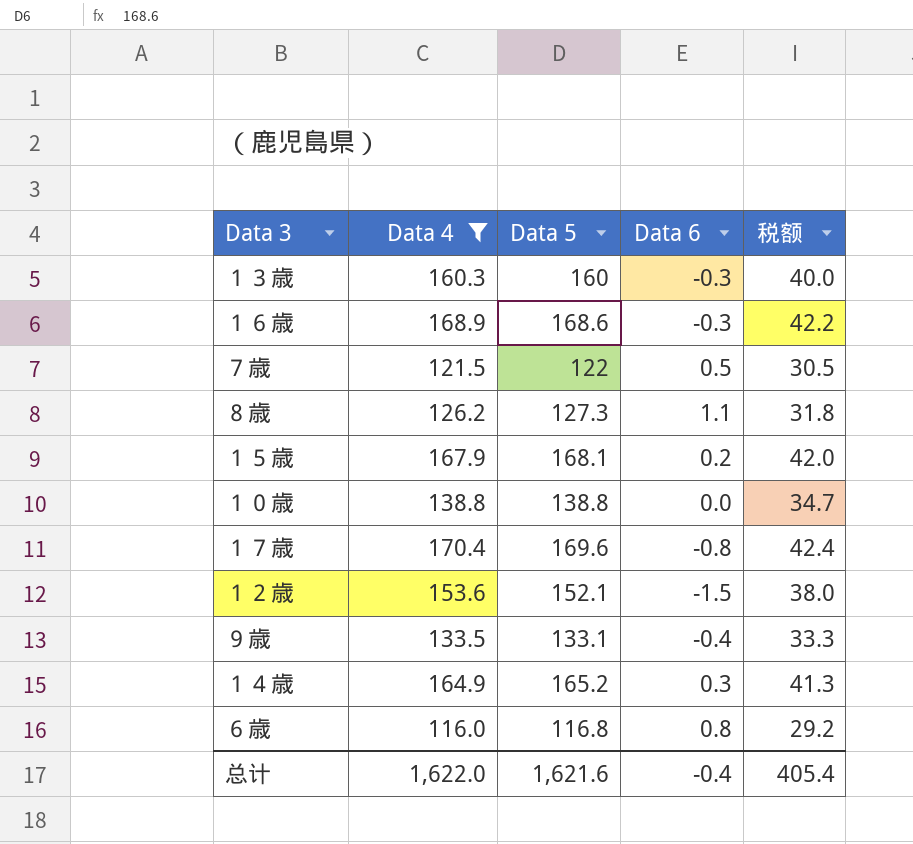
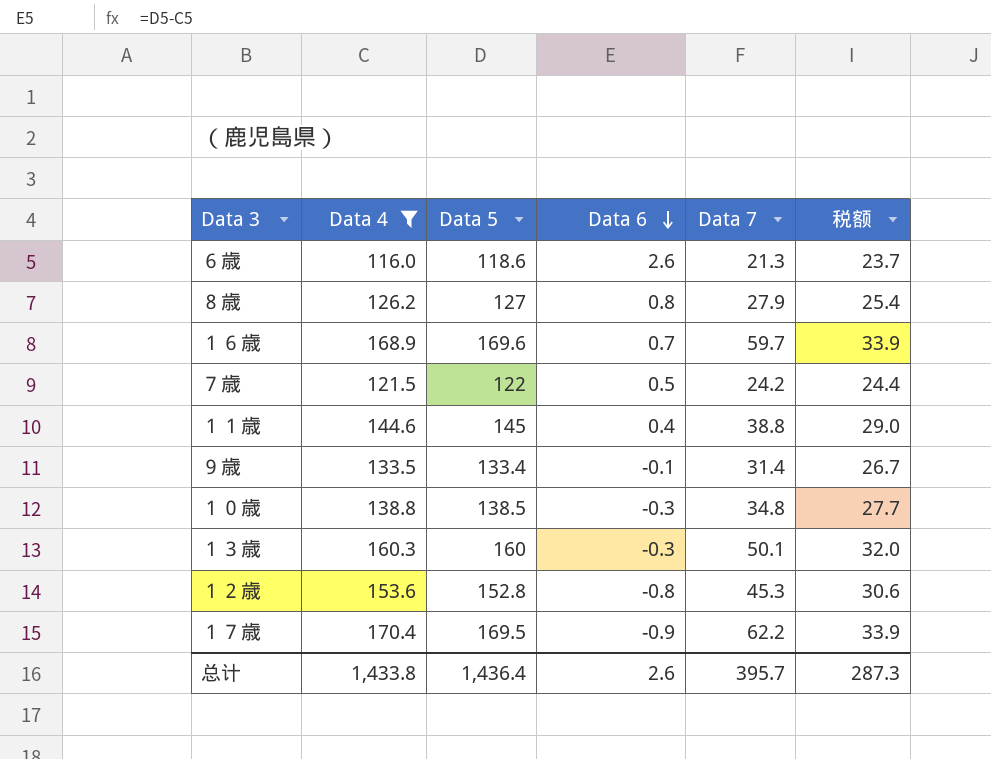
row order: none -> Data 6 descending
column Data 7 | position: none -> 5
column 税额 | formula: [Data 5] * 0.25 -> [Data 5] * 0.2
row １５歳: 167.9 | 168.1 | 0.2 | 42.0 -> none
row １４歳: 164.9 | 165.2 | 0.3 | 41.3 -> none
６歳 | Data 5: 116.8 -> 118.6
６歳 | Data 6: 0.8 -> 2.6
８歳 | Data 5: 127.3 -> 127
８歳 | Data 6: 1.1 -> 0.8
１６歳 | Data 5: 168.6 -> 169.6
１６歳 | Data 6: -0.3 -> 0.7
row １１歳: none -> 144.6 | 145 | 0.4 | 38.8 | 29.0
９歳 | Data 5: 133.1 -> 133.4
９歳 | Data 6: -0.4 -> -0.1
１０歳 | Data 5: 138.8 -> 138.5
１０歳 | Data 6: 0.0 -> -0.3
１２歳 | Data 5: 152.1 -> 152.8
１２歳 | Data 6: -1.5 -> -0.8
１７歳 | Data 5: 169.6 -> 169.5
１７歳 | Data 6: -0.8 -> -0.9
总计 | Data 4: 1,622.0 -> 1,433.8
总计 | Data 5: 1,621.6 -> 1,436.4
总计 | Data 6: -0.4 -> 2.6
总计 | 税额: 405.4 -> 287.3

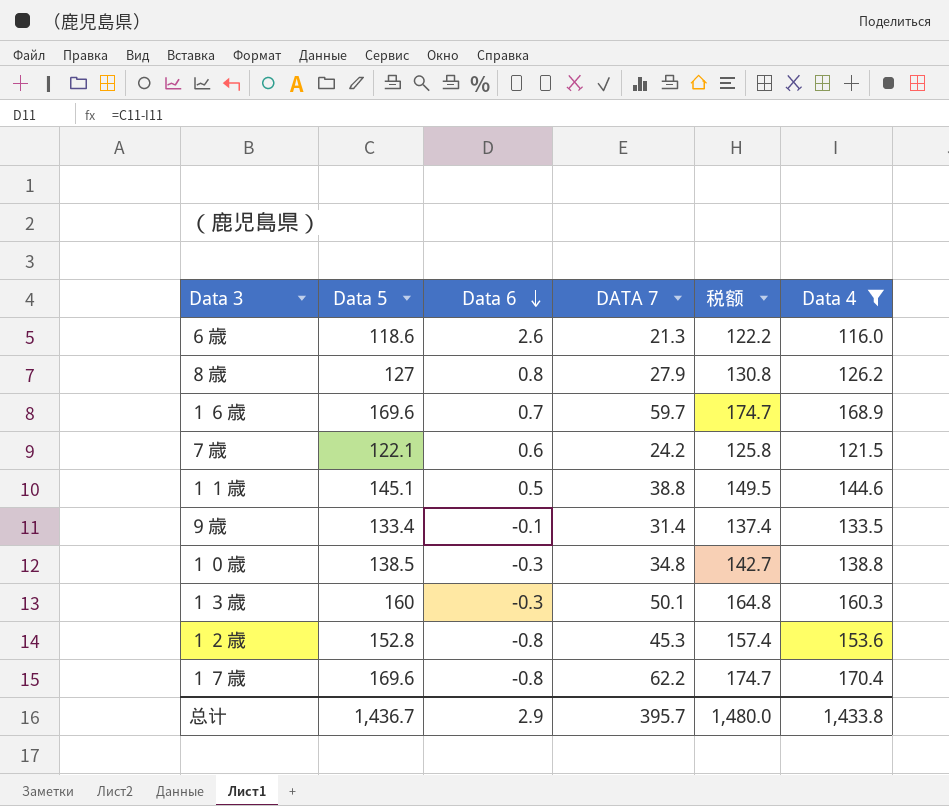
column name: Data 7 -> DATA 7
column 税额 | formula: [Data 5] * 0.2 -> [Data 5] * 1.03
column Data 4 | position: 2 -> 6
７歳 | Data 5: 122 -> 122.1
７歳 | Data 6: 0.5 -> 0.6
１１歳 | Data 5: 145 -> 145.1
１１歳 | Data 6: 0.4 -> 0.5
１７歳 | Data 5: 169.5 -> 169.6
１７歳 | Data 6: -0.9 -> -0.8
总计 | Data 5: 1,436.4 -> 1,436.7
总计 | Data 6: 2.6 -> 2.9
总计 | 税额: 287.3 -> 1,480.0

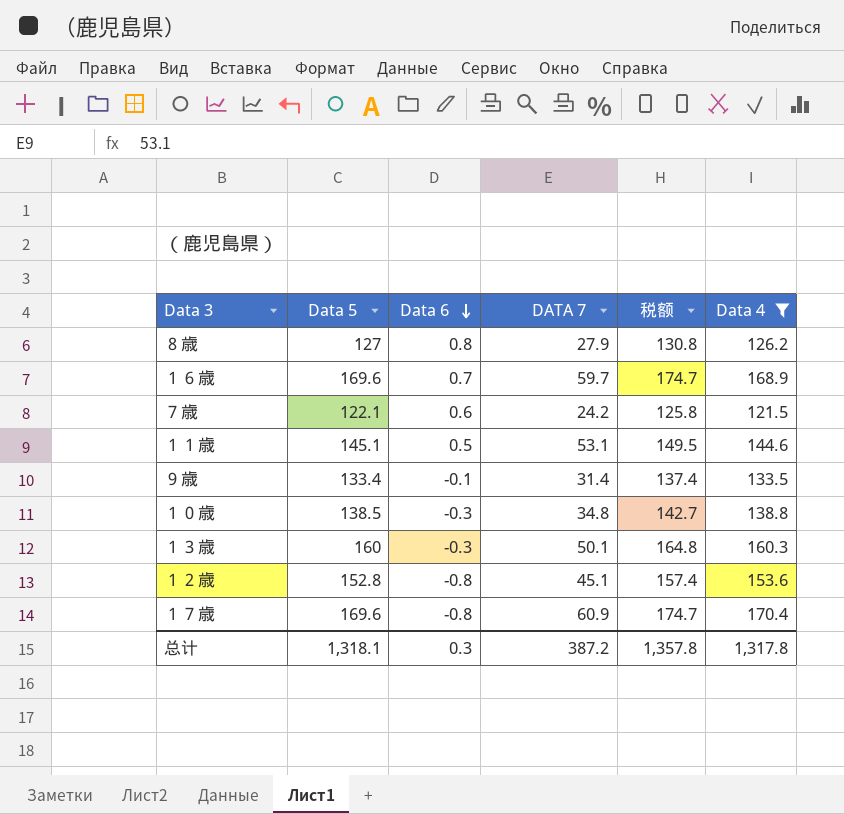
row ６歳: 118.6 | 2.6 | 21.3 | 122.2 | 116.0 -> none
１１歳 | DATA 7: 38.8 -> 53.1
１２歳 | DATA 7: 45.3 -> 45.1
１７歳 | DATA 7: 62.2 -> 60.9
总计 | Data 5: 1,436.7 -> 1,318.1
总计 | Data 6: 2.9 -> 0.3
总计 | DATA 7: 395.7 -> 387.2
总计 | 税额: 1,480.0 -> 1,357.8
总计 | Data 4: 1,433.8 -> 1,317.8

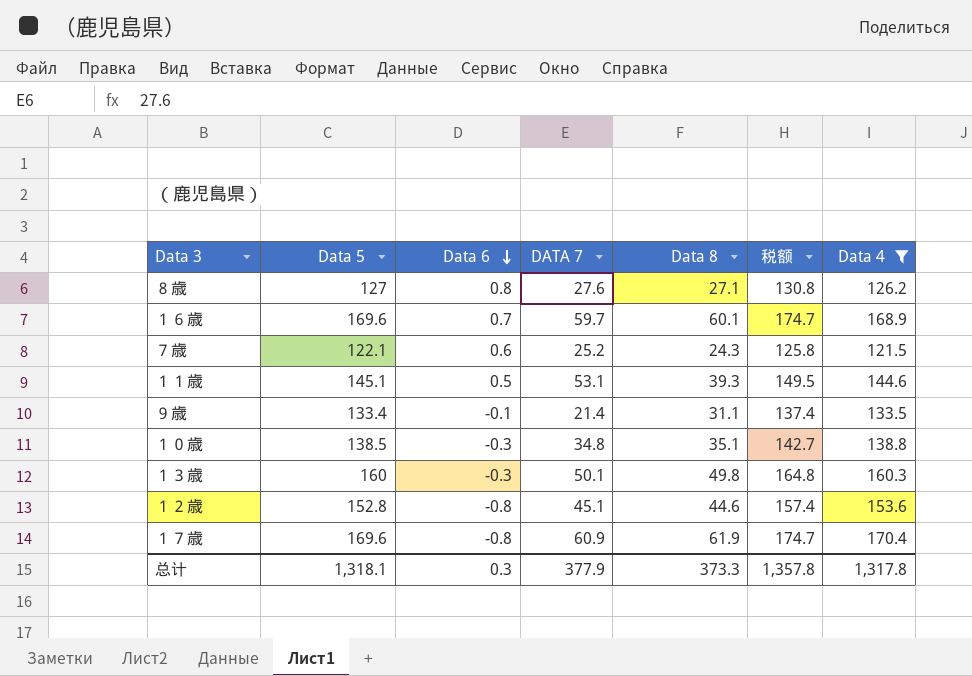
column Data 8 | position: none -> 5
８歳 | DATA 7: 27.9 -> 27.6
７歳 | DATA 7: 24.2 -> 25.2
９歳 | DATA 7: 31.4 -> 21.4
总计 | DATA 7: 387.2 -> 377.9

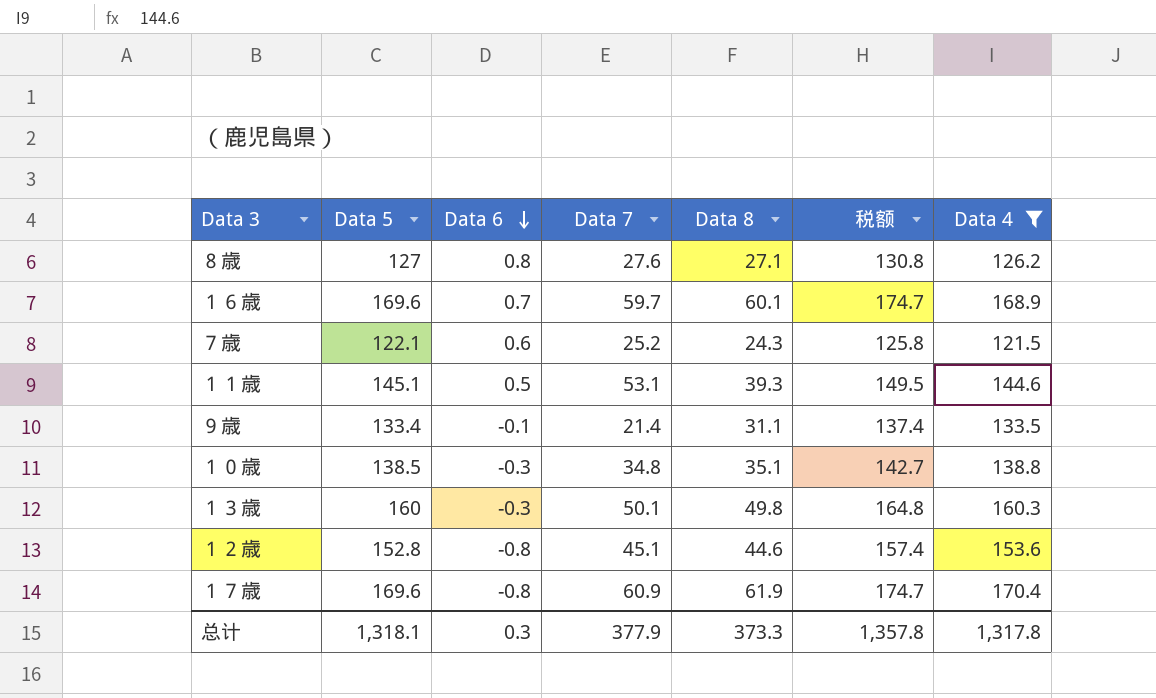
column name: DATA 7 -> Data 7

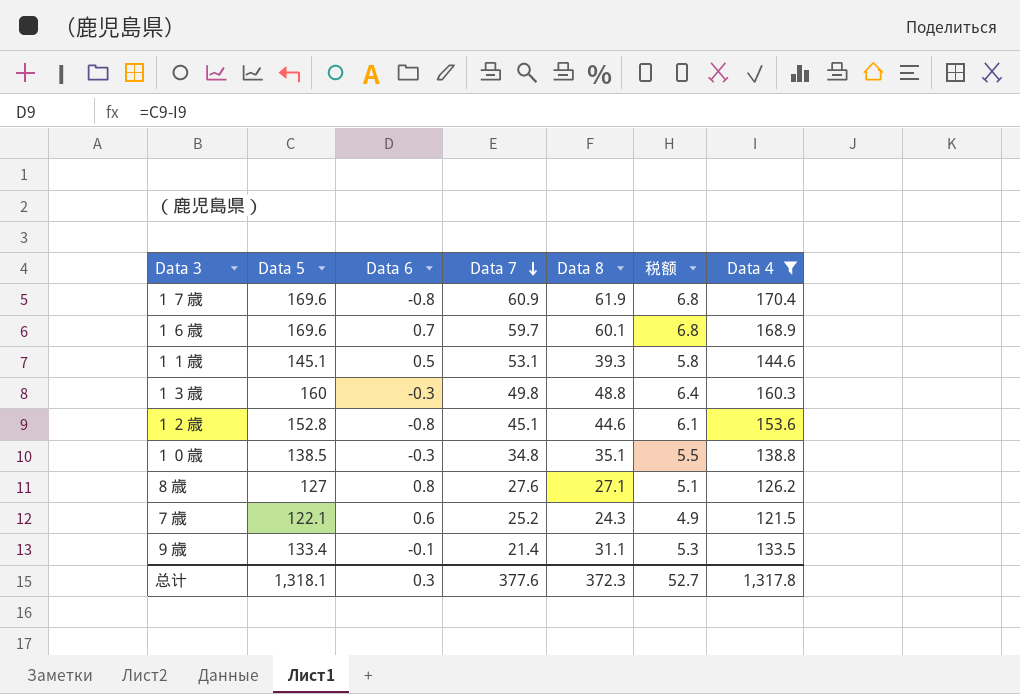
row order: Data 6 descending -> Data 7 descending
column 税额 | formula: [Data 5] * 1.03 -> [Data 5] * 0.04
１３歳 | Data 7: 50.1 -> 49.8
１３歳 | Data 8: 49.8 -> 48.8
总计 | Data 7: 377.9 -> 377.6
总计 | Data 8: 373.3 -> 372.3
总计 | 税额: 1,357.8 -> 52.7

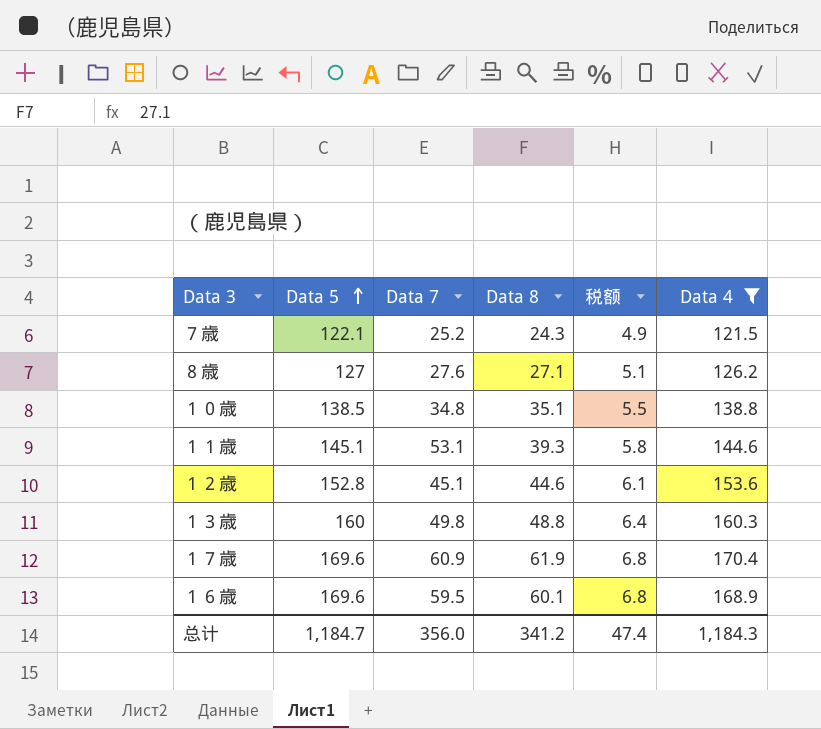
row order: Data 7 descending -> Data 5 ascending
column Data 6 | formula: [Data 5] - [Data 4] -> none
row ９歳: 133.4 | -0.1 | 21.4 | 31.1 | 5.3 | 133.5 -> none
１６歳 | Data 7: 59.7 -> 59.5
总计 | Data 5: 1,318.1 -> 1,184.7
总计 | Data 7: 377.6 -> 356.0
总计 | Data 8: 372.3 -> 341.2
总计 | 税额: 52.7 -> 47.4
总计 | Data 4: 1,317.8 -> 1,184.3

